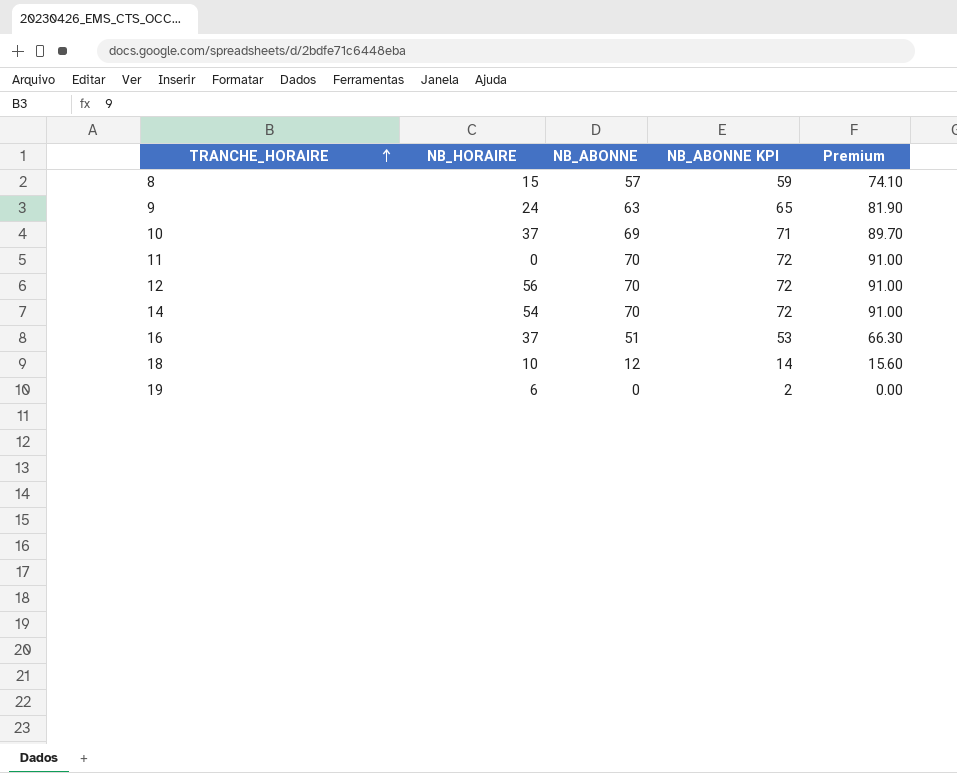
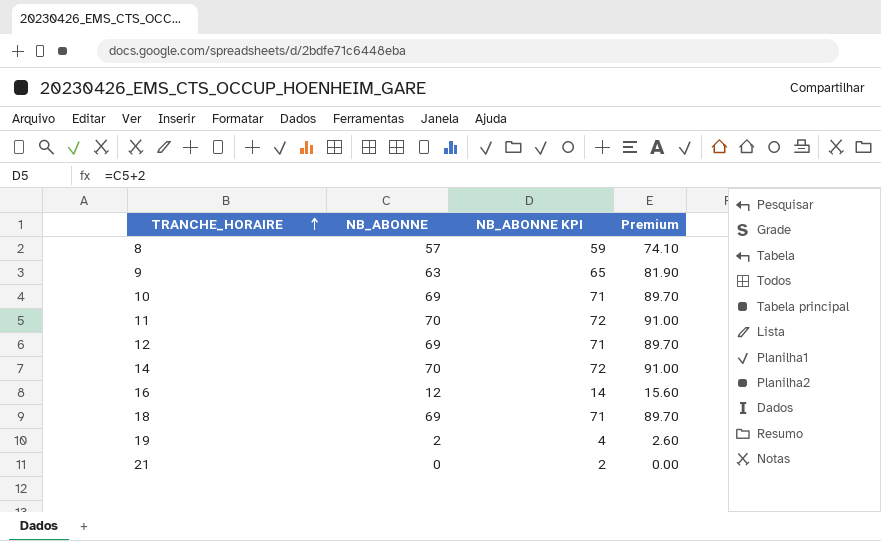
column NB_HORAIRE | position: 2 -> none
12 | NB_ABONNE: 70 -> 69
12 | NB_ABONNE KPI: 72 -> 71
12 | Premium: 91.00 -> 89.70
16 | NB_ABONNE: 51 -> 12
16 | NB_ABONNE KPI: 53 -> 14
16 | Premium: 66.30 -> 15.60
18 | NB_ABONNE: 12 -> 69
18 | NB_ABONNE KPI: 14 -> 71
18 | Premium: 15.60 -> 89.70
19 | NB_ABONNE: 0 -> 2
19 | NB_ABONNE KPI: 2 -> 4
19 | Premium: 0.00 -> 2.60
row 21: none -> 0 | 2 | 0.00

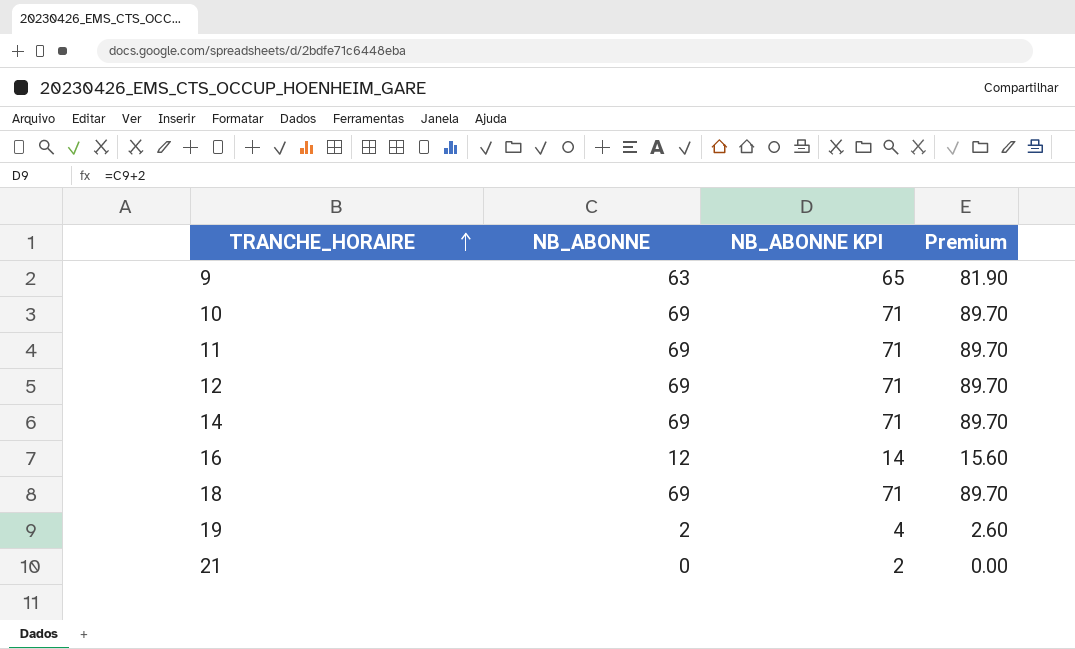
row 8: 57 | 59 | 74.10 -> none
11 | NB_ABONNE: 70 -> 69
11 | NB_ABONNE KPI: 72 -> 71
11 | Premium: 91.00 -> 89.70
14 | NB_ABONNE: 70 -> 69
14 | NB_ABONNE KPI: 72 -> 71
14 | Premium: 91.00 -> 89.70

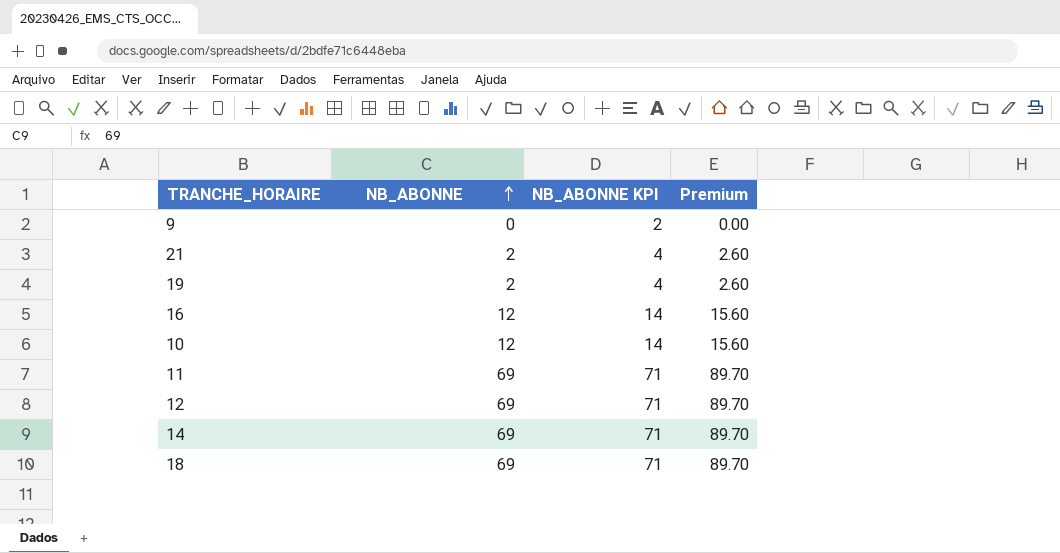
row order: TRANCHE_HORAIRE ascending -> NB_ABONNE ascending
9 | NB_ABONNE: 63 -> 0
9 | NB_ABONNE KPI: 65 -> 2
9 | Premium: 81.90 -> 0.00
21 | NB_ABONNE: 0 -> 2
21 | NB_ABONNE KPI: 2 -> 4
21 | Premium: 0.00 -> 2.60
10 | NB_ABONNE: 69 -> 12
10 | NB_ABONNE KPI: 71 -> 14
10 | Premium: 89.70 -> 15.60

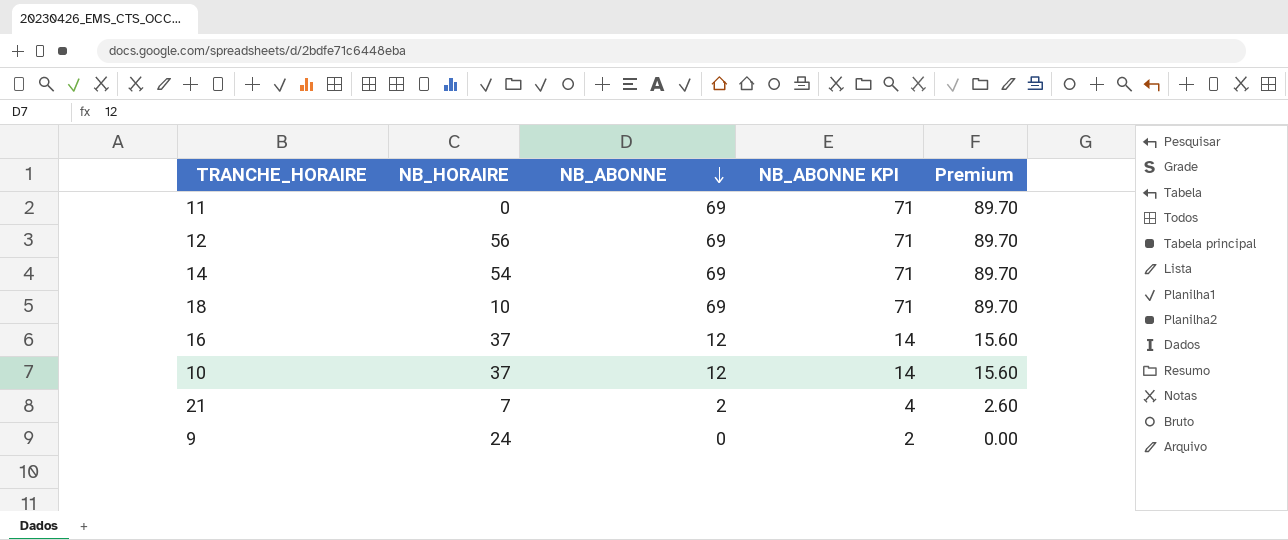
row order: NB_ABONNE ascending -> NB_ABONNE descending
column NB_HORAIRE | position: none -> 2
row 19: 2 | 4 | 2.60 -> none

